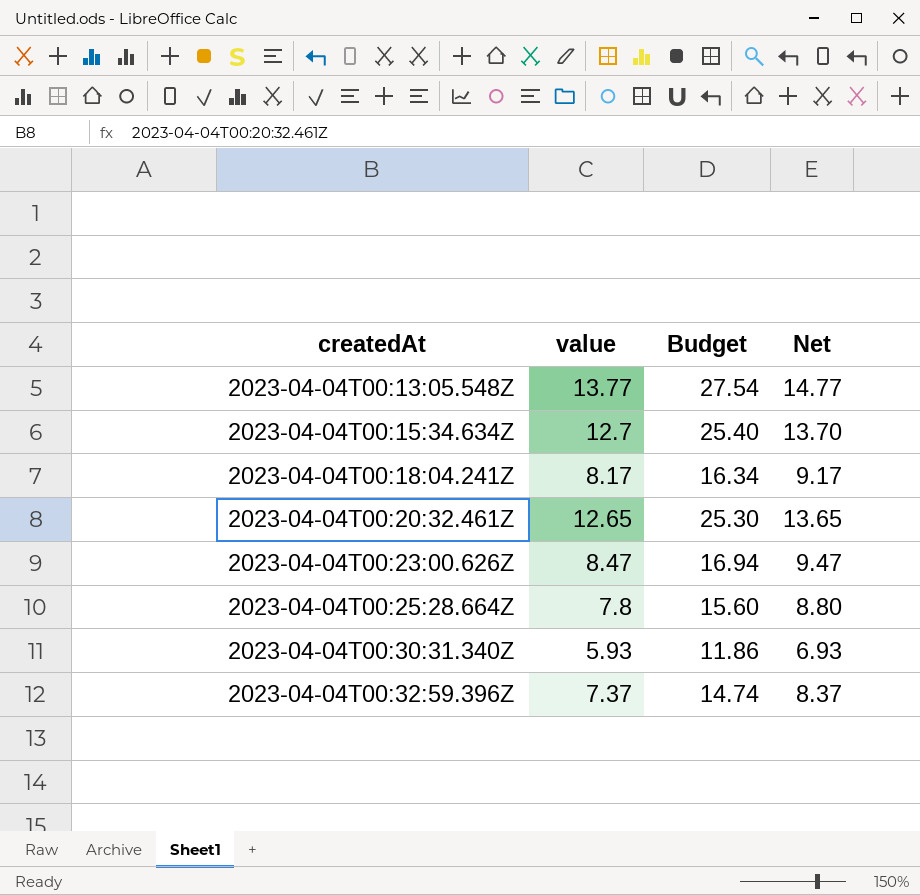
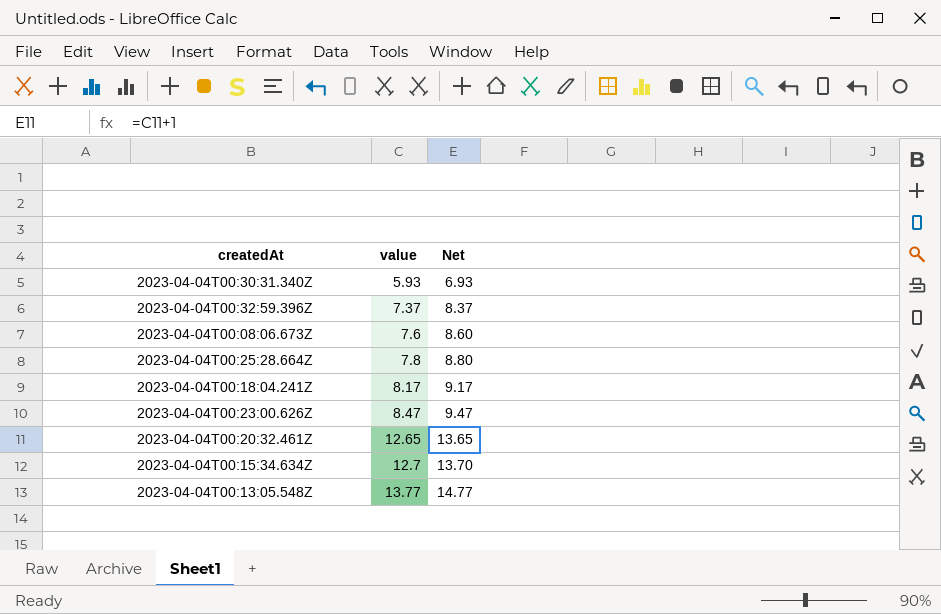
row order: createdAt ascending -> value ascending
column Budget | formula: [value] * 2 -> none
row 2023-04-04T00:08:06.673Z: none -> 7.6 | 8.60

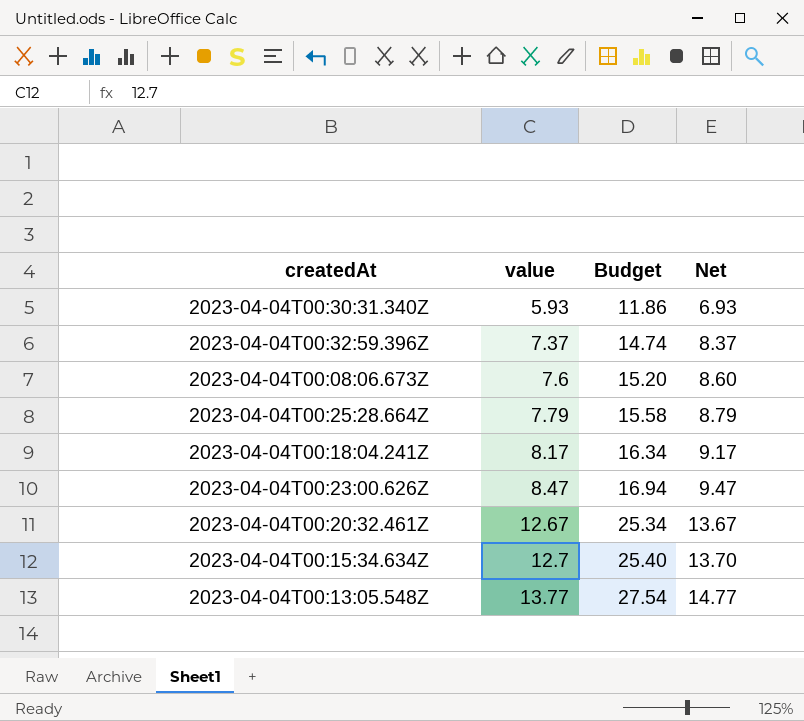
column Budget | formula: none -> [value] * 2
2023-04-04T00:25:28.664Z | value: 7.8 -> 7.79
2023-04-04T00:25:28.664Z | Net: 8.80 -> 8.79
2023-04-04T00:20:32.461Z | value: 12.65 -> 12.67
2023-04-04T00:20:32.461Z | Net: 13.65 -> 13.67

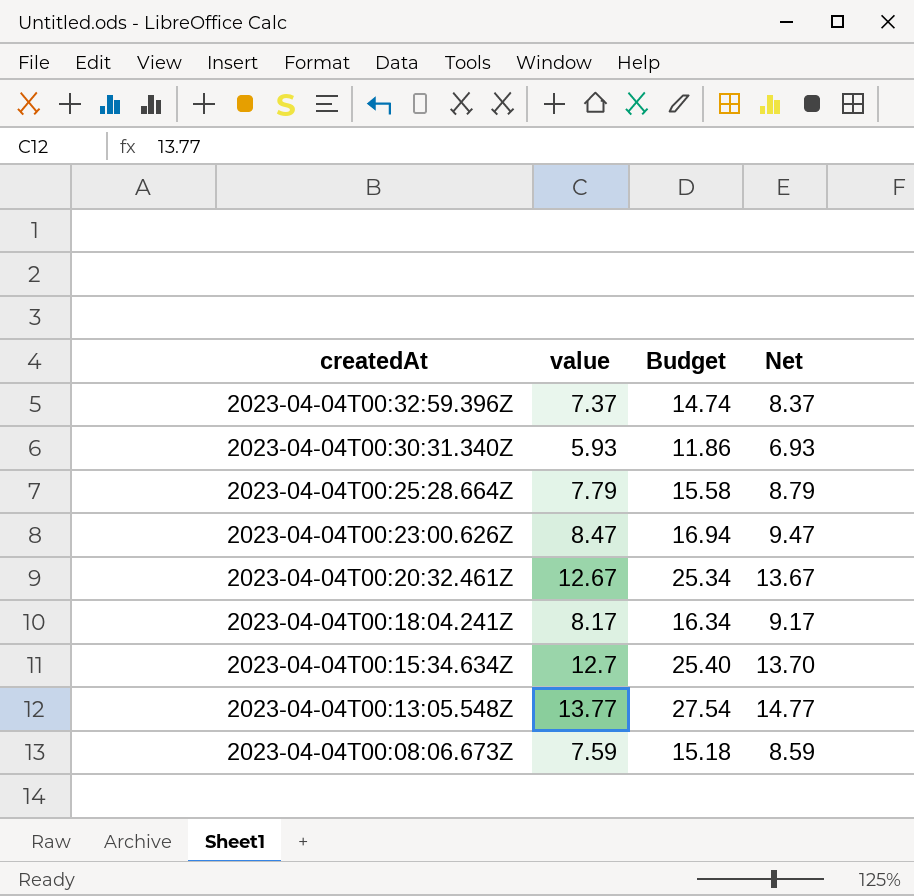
row order: value ascending -> createdAt descending
2023-04-04T00:08:06.673Z | value: 7.6 -> 7.59
2023-04-04T00:08:06.673Z | Budget: 15.20 -> 15.18
2023-04-04T00:08:06.673Z | Net: 8.60 -> 8.59

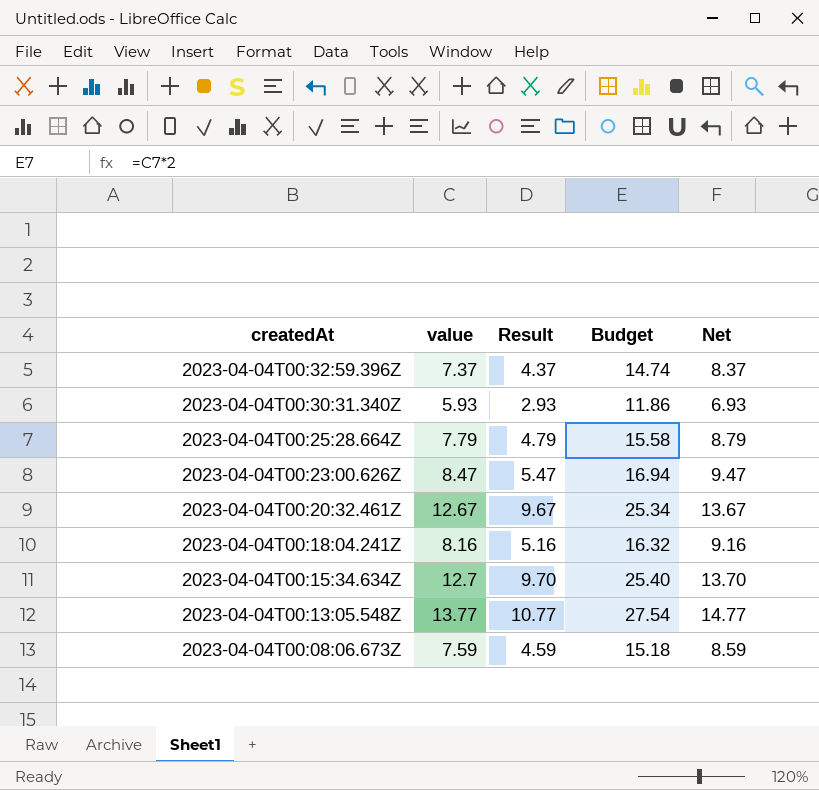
column Result | formula: none -> [value] - 3
2023-04-04T00:18:04.241Z | value: 8.17 -> 8.16
2023-04-04T00:18:04.241Z | Budget: 16.34 -> 16.32
2023-04-04T00:18:04.241Z | Net: 9.17 -> 9.16

